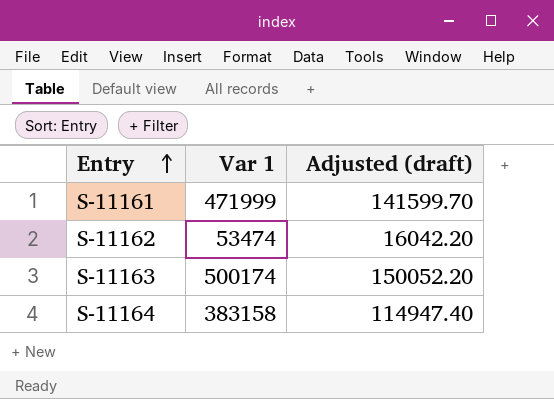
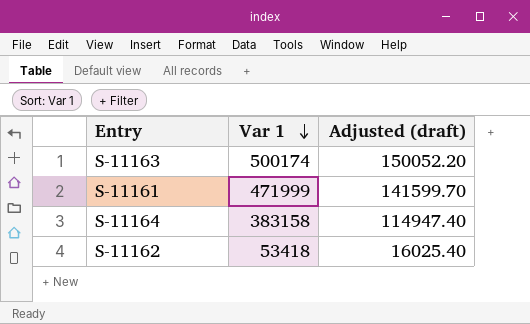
row order: Entry ascending -> Var 1 descending
S-11162 | Var 1: 53474 -> 53418
S-11162 | Adjusted (draft): 16042.20 -> 16025.40

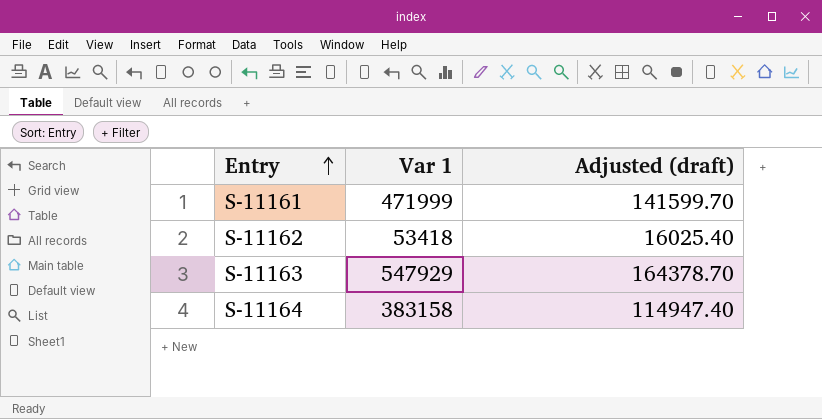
row order: Var 1 descending -> Entry ascending
S-11163 | Var 1: 500174 -> 547929
S-11163 | Adjusted (draft): 150052.20 -> 164378.70

